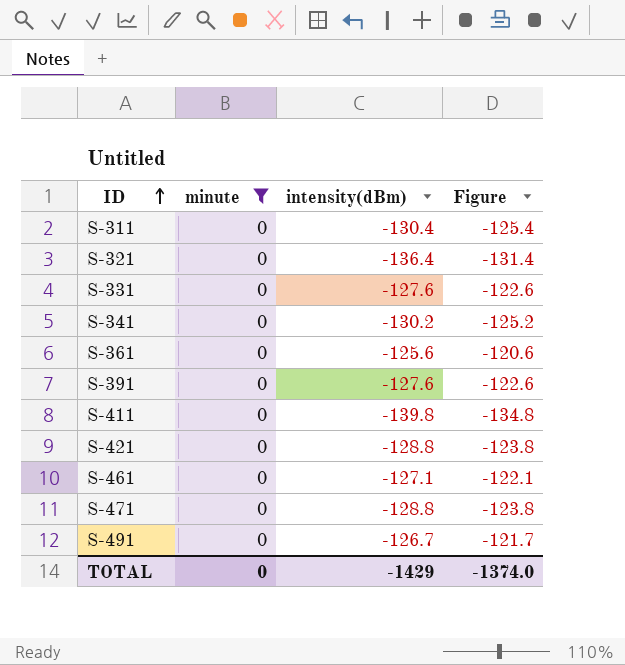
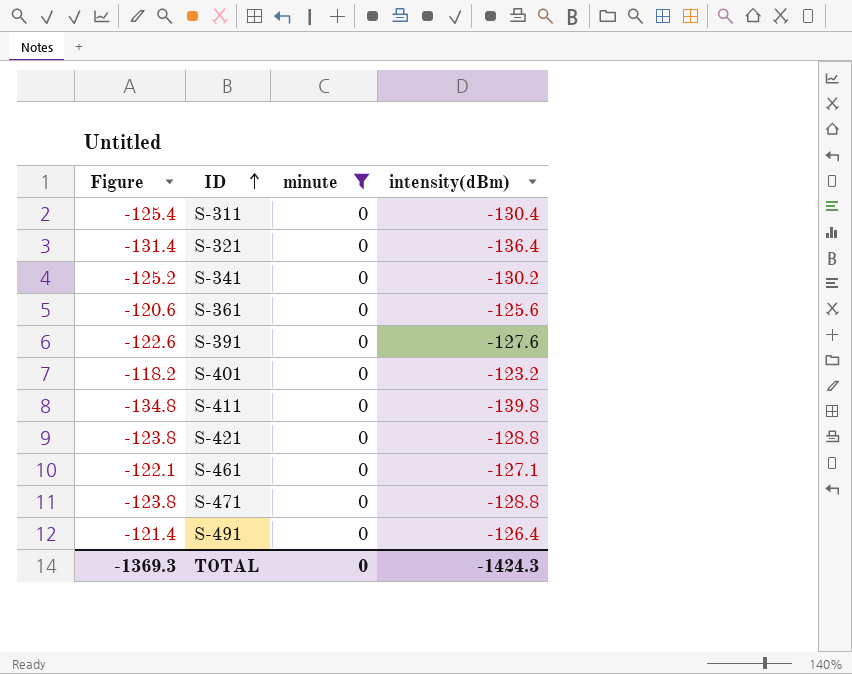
column Figure | position: 4 -> 1
row S-331: 0 | -127.6 | -122.6 -> none
row S-401: none -> -118.2 | 0 | -123.2
S-491 | Figure: -121.7 -> -121.4
S-491 | intensity(dBm): -126.7 -> -126.4
TOTAL | Figure: -1374.0 -> -1369.3
TOTAL | intensity(dBm): -1429 -> -1424.3

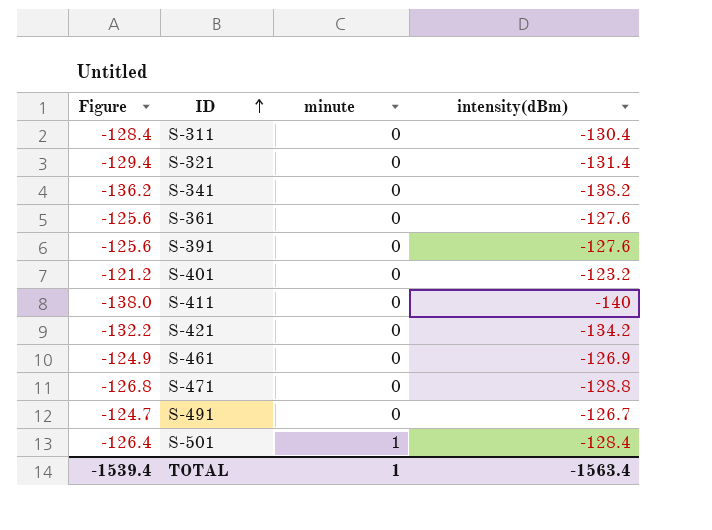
filter: minute = 0 -> none
column Figure | formula: [intensity(dBm)] + 5 -> [intensity(dBm)] + 2
S-321 | intensity(dBm): -136.4 -> -131.4
S-341 | intensity(dBm): -130.2 -> -138.2
S-361 | intensity(dBm): -125.6 -> -127.6
S-411 | intensity(dBm): -139.8 -> -140
S-421 | intensity(dBm): -128.8 -> -134.2
S-461 | intensity(dBm): -127.1 -> -126.9
S-491 | intensity(dBm): -126.4 -> -126.7
TOTAL | Figure: -1369.3 -> -1539.4
TOTAL | minute: 0 -> 1
TOTAL | intensity(dBm): -1424.3 -> -1563.4

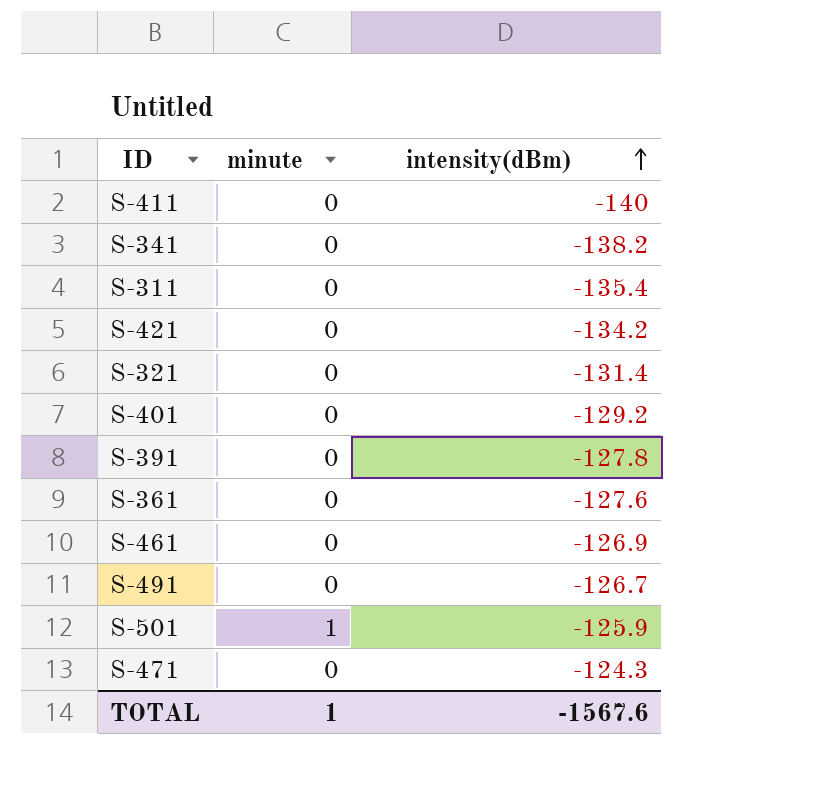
row order: ID ascending -> intensity(dBm) ascending
column Figure | formula: [intensity(dBm)] + 2 -> none
S-311 | intensity(dBm): -130.4 -> -135.4
S-401 | intensity(dBm): -123.2 -> -129.2
S-391 | intensity(dBm): -127.6 -> -127.8
S-501 | intensity(dBm): -128.4 -> -125.9
S-471 | intensity(dBm): -128.8 -> -124.3
TOTAL | intensity(dBm): -1563.4 -> -1567.6

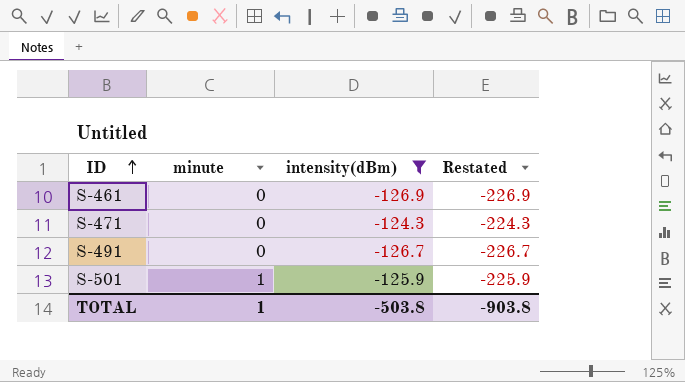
filter: none -> intensity(dBm) >= -126.9
row order: intensity(dBm) ascending -> ID ascending
column Restated | formula: none -> [intensity(dBm)] - 100
TOTAL | intensity(dBm): -1567.6 -> -503.8

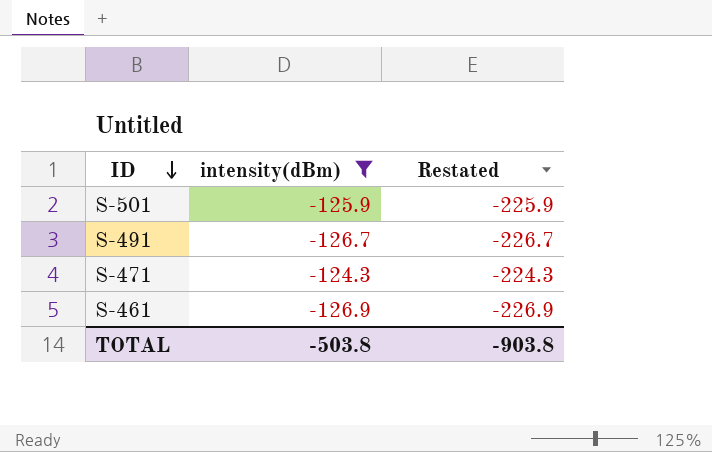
row order: ID ascending -> ID descending
column minute | position: 2 -> none

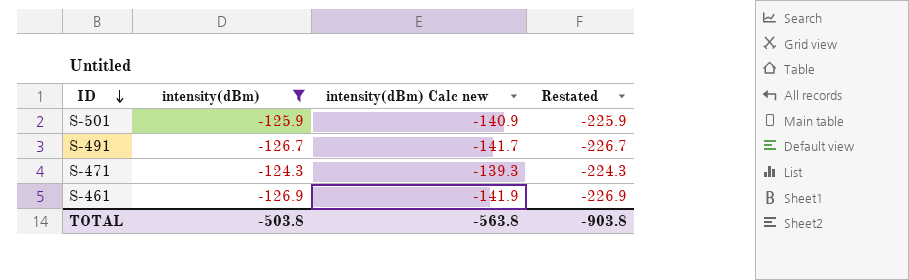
column intensity(dBm) Calc new | formula: none -> [intensity(dBm)] - 15

